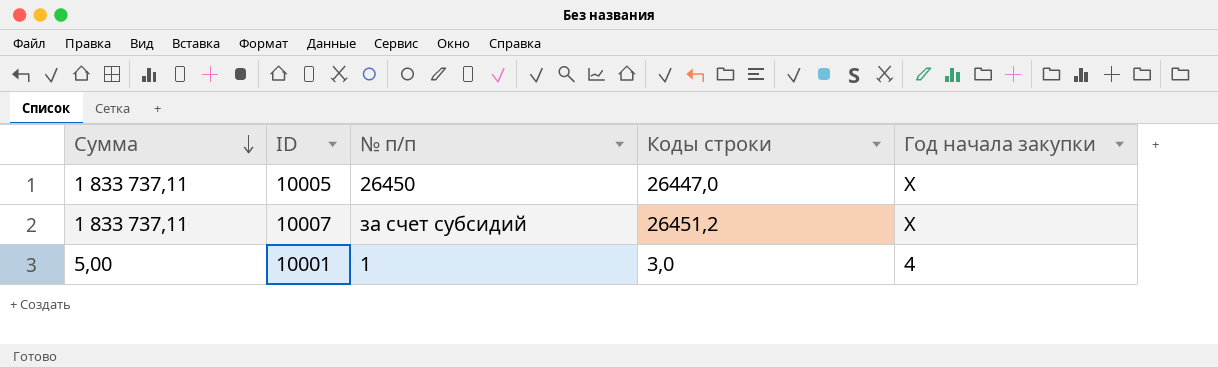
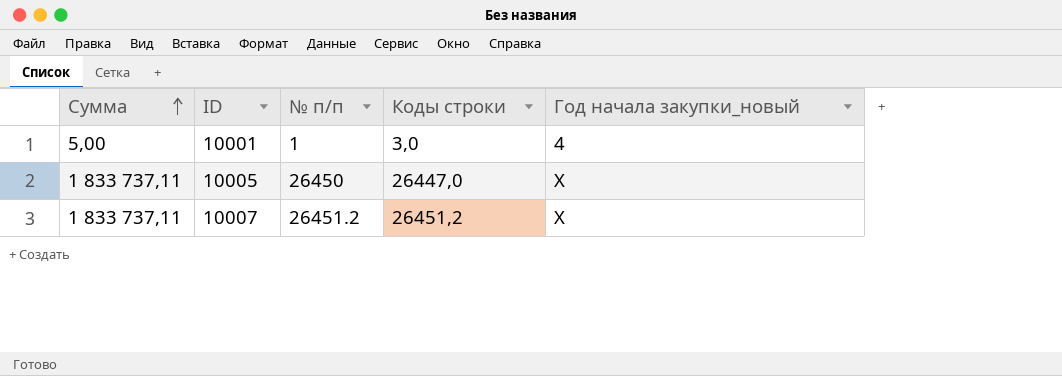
row order: Сумма descending -> Сумма ascending
column name: Год начала закупки -> Год начала закупки_новый
10007 | № п/п: за счет субсидий -> 26451.2

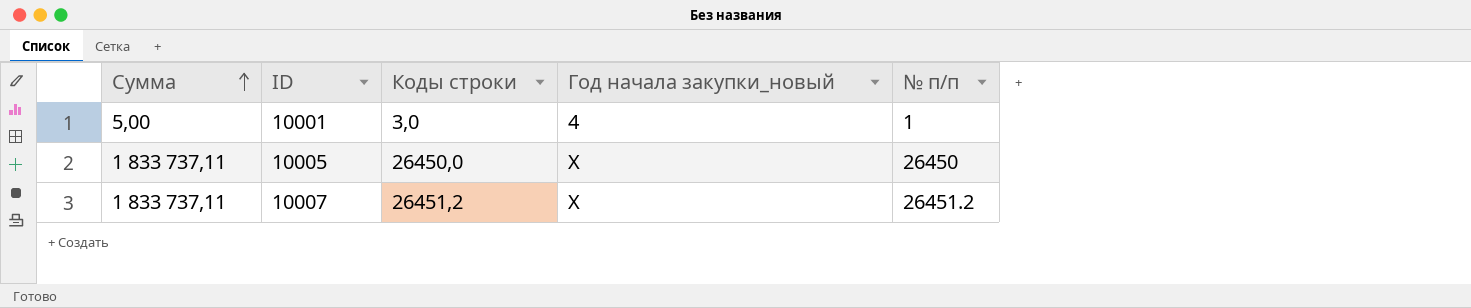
column № п/п | position: 3 -> 5
10005 | Коды строки: 26447,0 -> 26450,0

